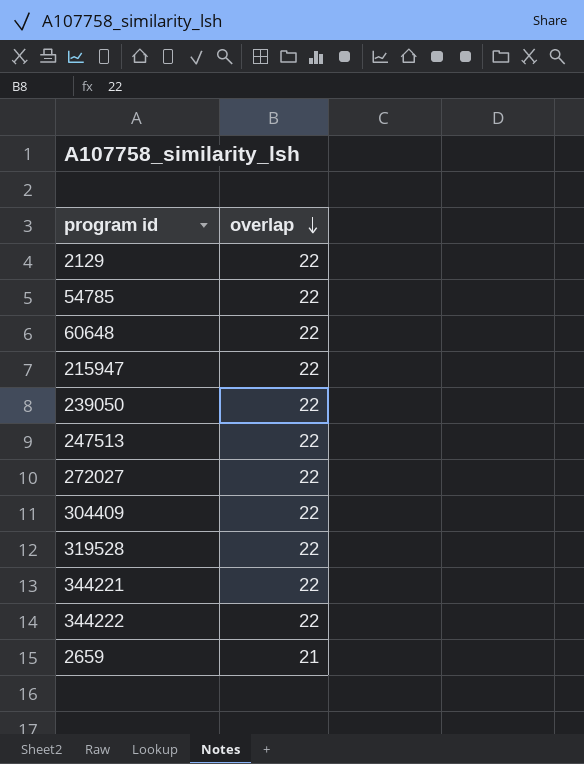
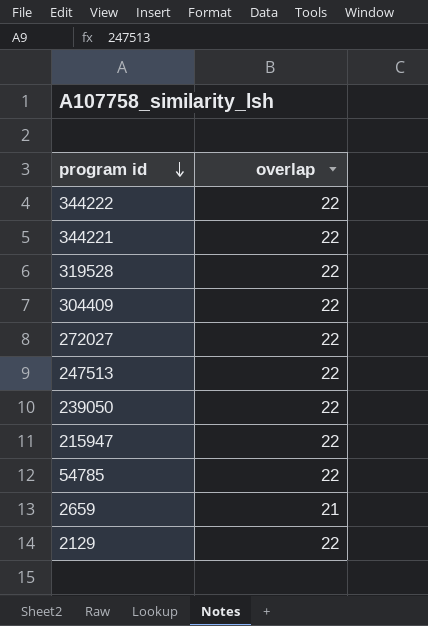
row order: overlap descending -> program id descending
row 60648: 22 -> none

